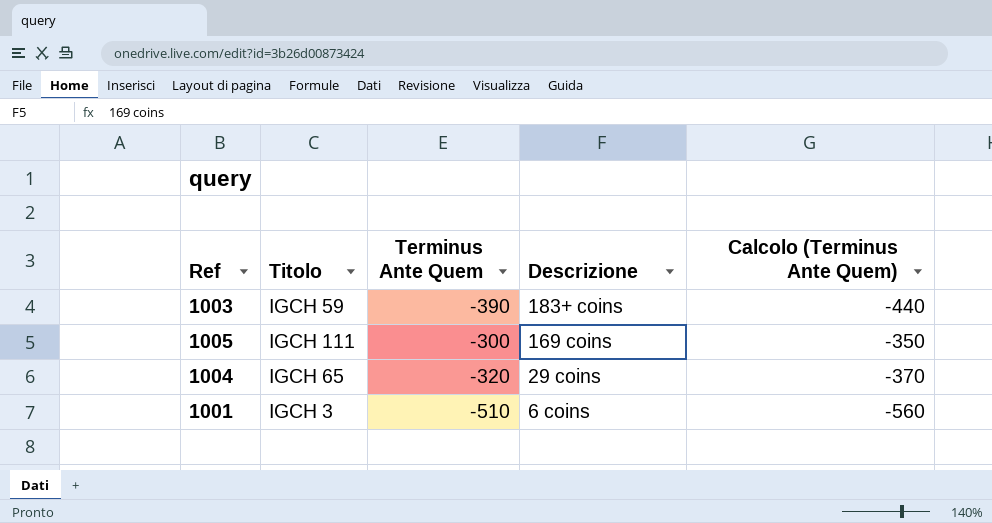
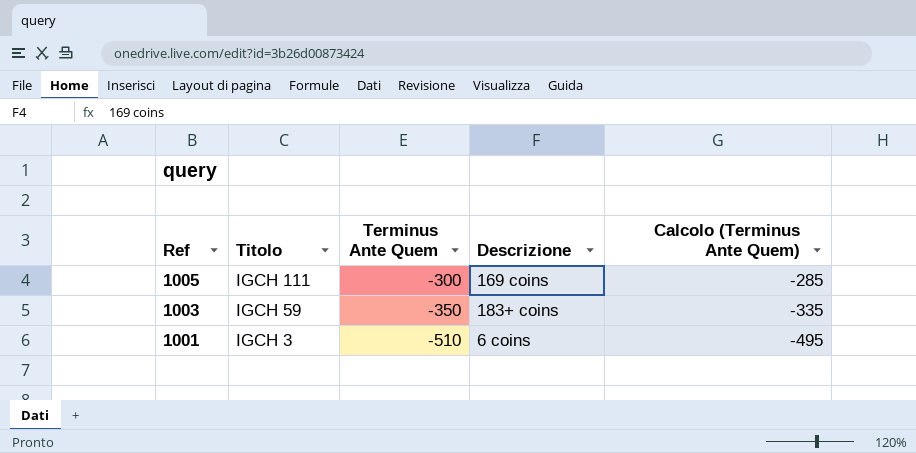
row order: Descrizione descending -> Ref descending
column Calcolo (Terminus Ante Quem) | formula: [Terminus Ante Quem] - 50 -> [Terminus Ante Quem] + 15
row 1004: IGCH 65 | -320 | 29 coins | -370 -> none
1003 | Terminus Ante Quem: -390 -> -350

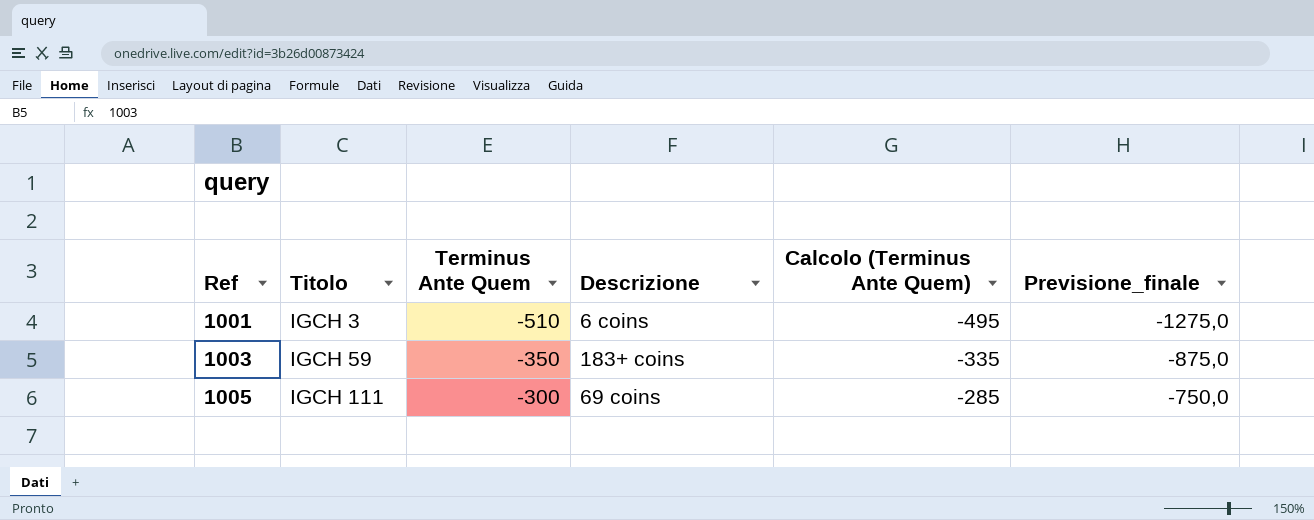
row order: Ref descending -> Ref ascending
column Previsione_finale | formula: none -> [Terminus Ante Quem] * 2,5
1005 | Descrizione: 169 coins -> 69 coins

